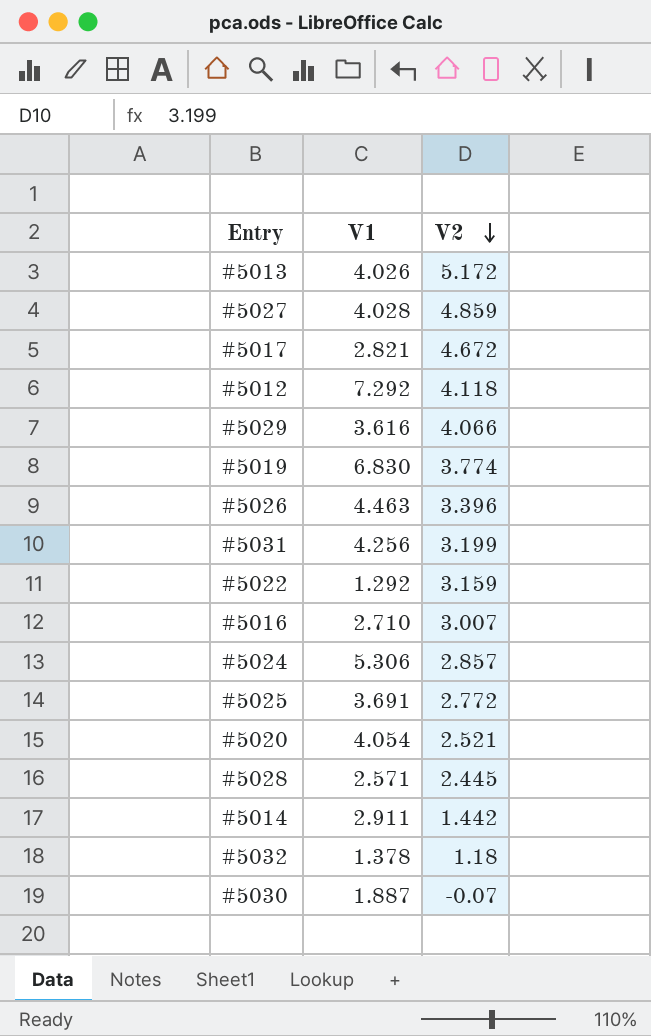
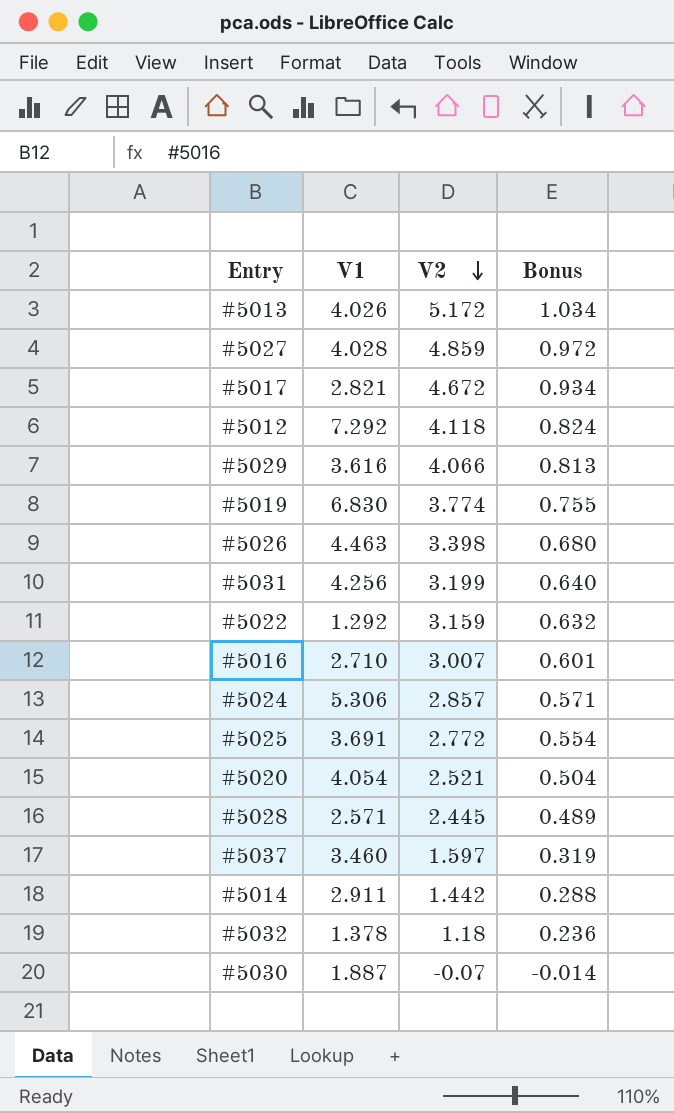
column Bonus | formula: none -> [V2] * 0.2
#5026 | V2: 3.396 -> 3.398
row #5037: none -> 3.460 | 1.597 | 0.319

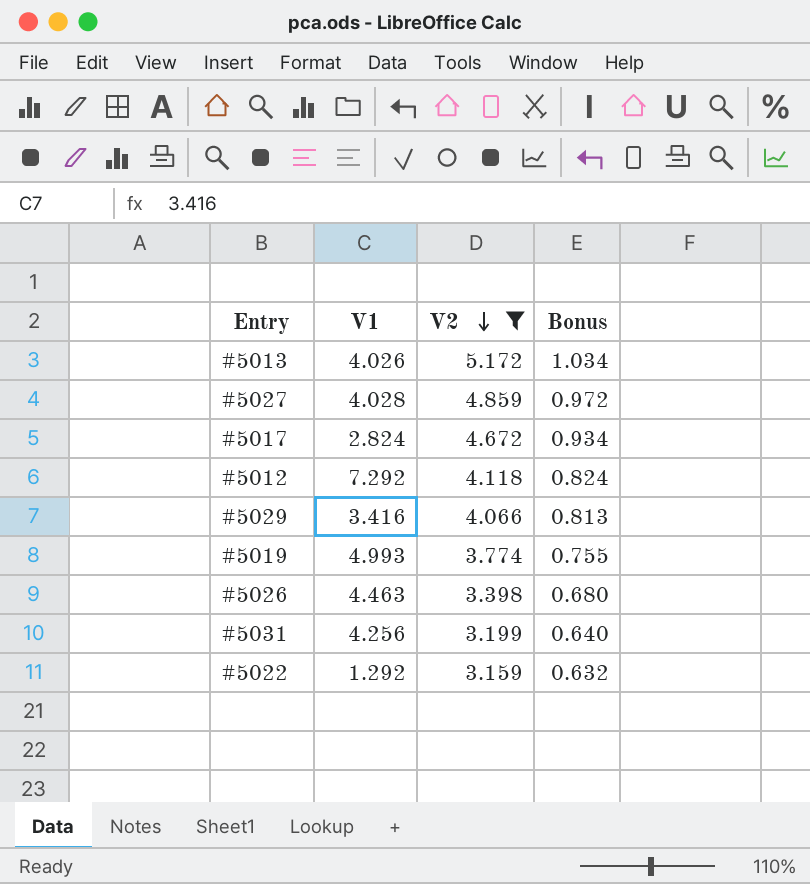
filter: none -> V2 >= 3.159
#5017 | V1: 2.821 -> 2.824
#5029 | V1: 3.616 -> 3.416
#5019 | V1: 6.830 -> 4.993

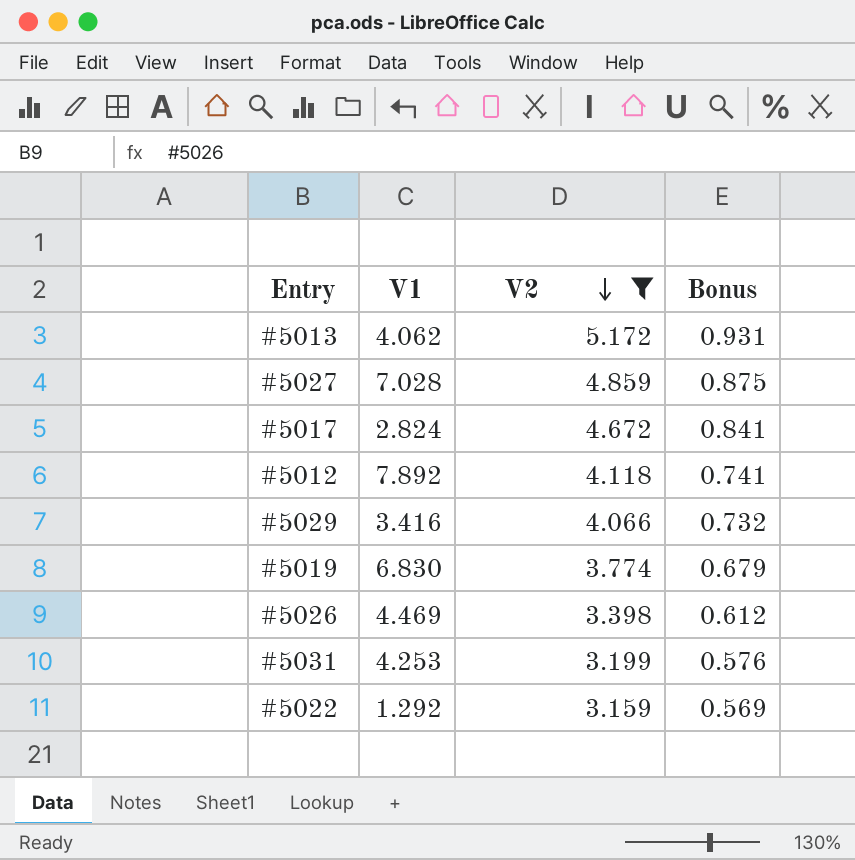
column Bonus | formula: [V2] * 0.2 -> [V2] * 0.18
#5013 | V1: 4.026 -> 4.062
#5027 | V1: 4.028 -> 7.028
#5012 | V1: 7.292 -> 7.892
#5019 | V1: 4.993 -> 6.830
#5026 | V1: 4.463 -> 4.469
#5031 | V1: 4.256 -> 4.253

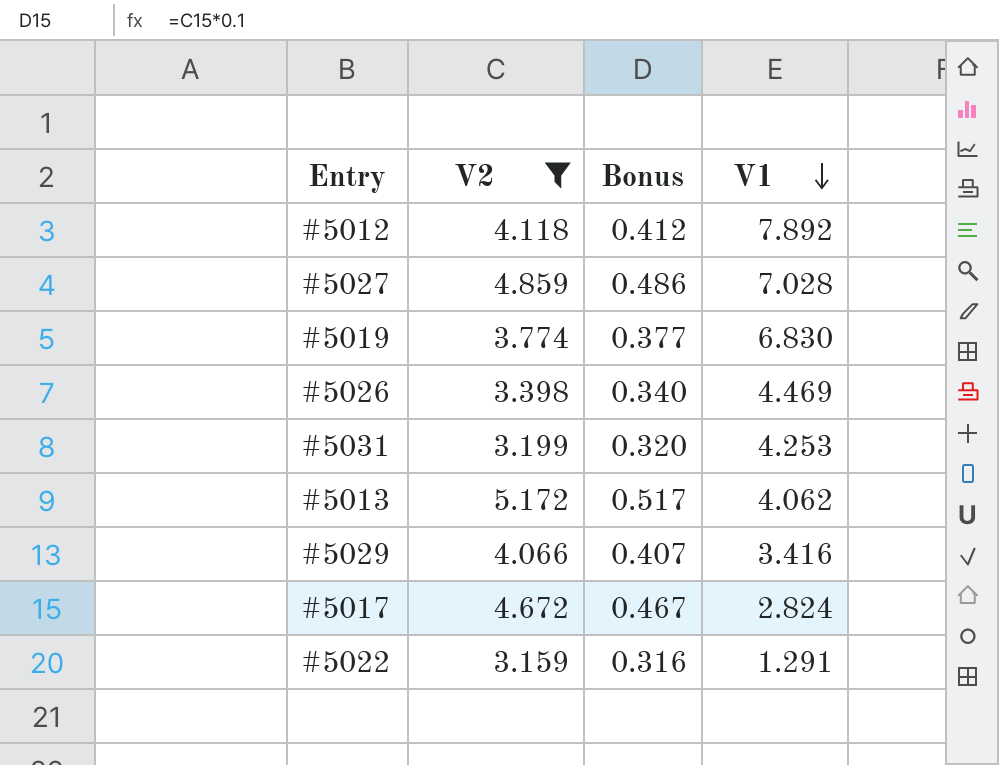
row order: V2 descending -> V1 descending
column Bonus | formula: [V2] * 0.18 -> [V2] * 0.1
column V1 | position: 2 -> 4
#5022 | V1: 1.292 -> 1.291

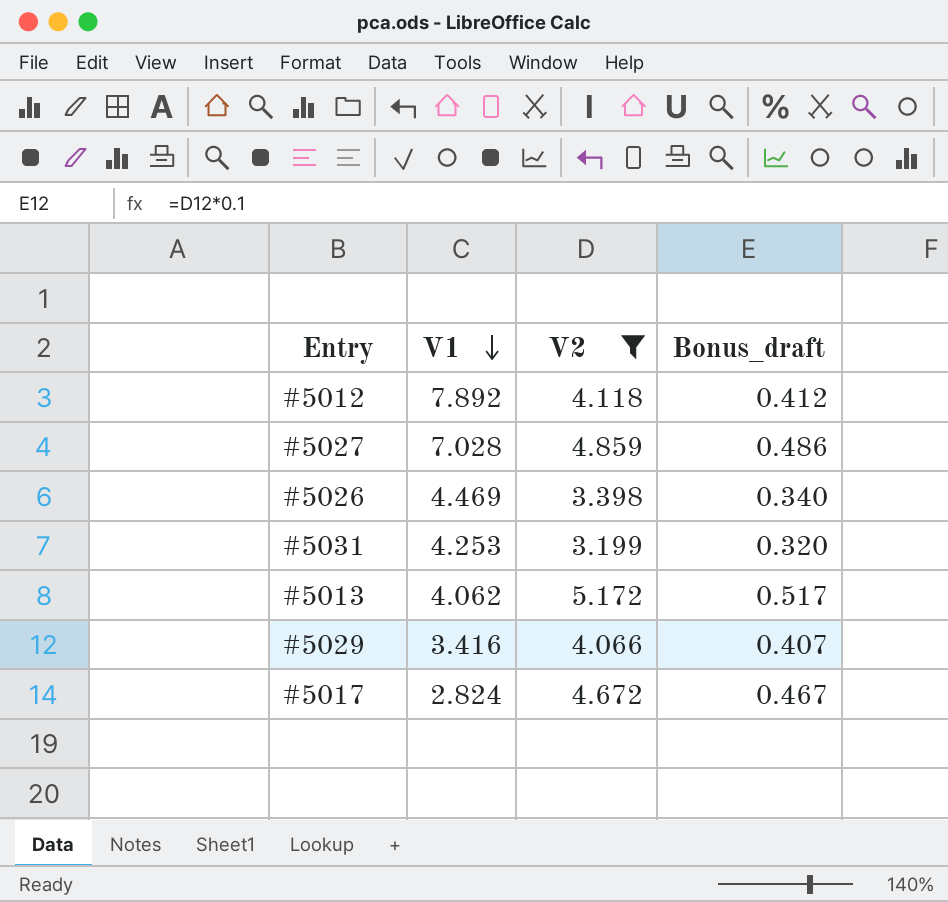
column V1 | position: 4 -> 2
column name: Bonus -> Bonus_draft
row #5019: 3.774 | 0.377 | 6.830 -> none
row #5022: 3.159 | 0.316 | 1.291 -> none

